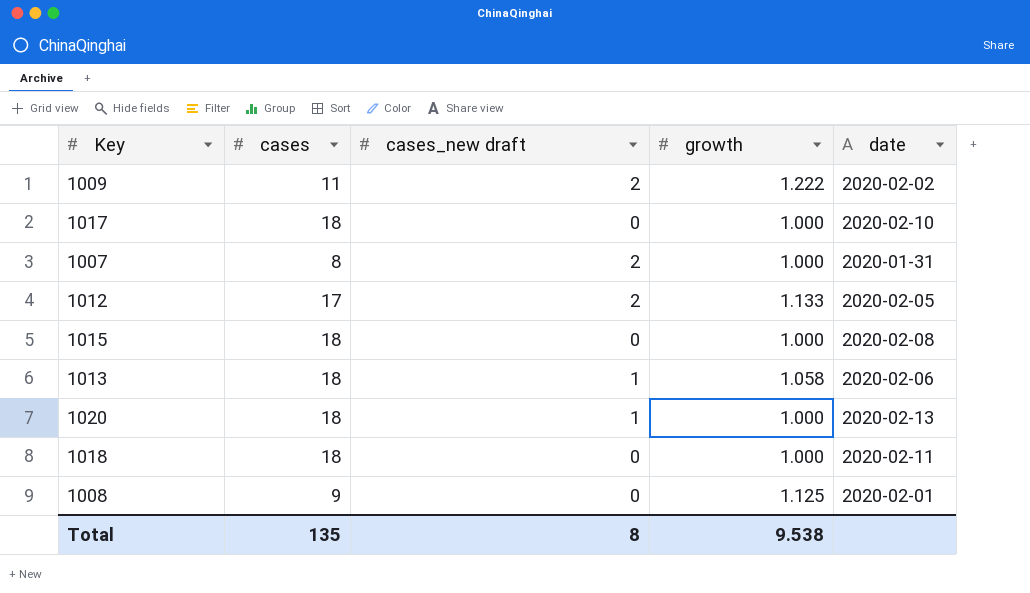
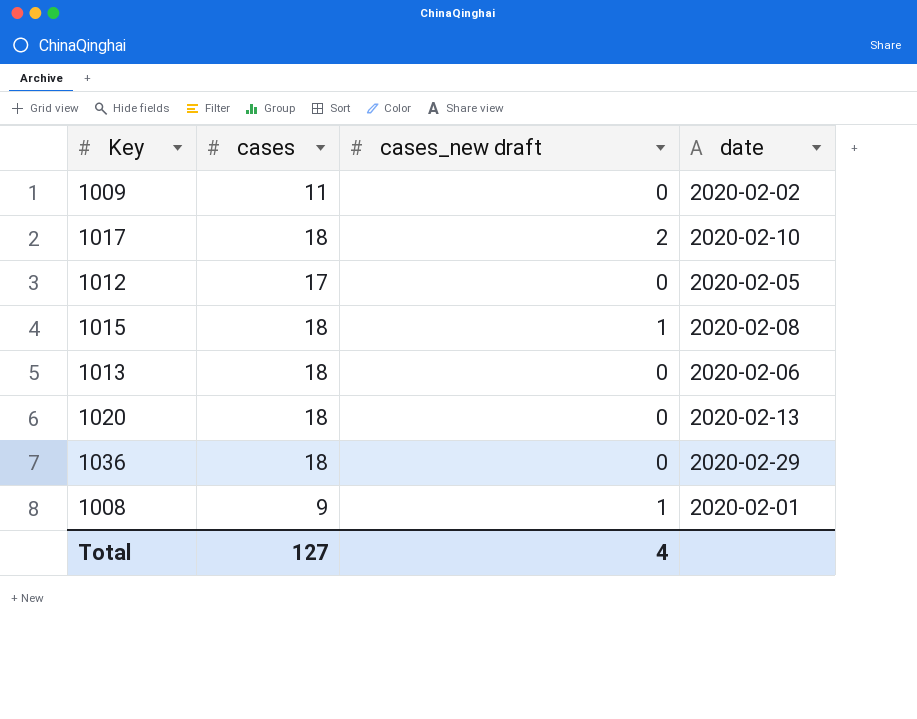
column growth | position: 4 -> none
row 1007: 8 | 2 | 1.000 | 2020-01-31 -> none
row 1018: 18 | 0 | 1.000 | 2020-02-11 -> none
1009 | cases_new draft: 2 -> 0
1017 | cases_new draft: 0 -> 2
1012 | cases_new draft: 2 -> 0
1015 | cases_new draft: 0 -> 1
1013 | cases_new draft: 1 -> 0
1020 | cases_new draft: 1 -> 0
row 1036: none -> 18 | 0 | 2020-02-29
1008 | cases_new draft: 0 -> 1
Total | cases: 135 -> 127
Total | cases_new draft: 8 -> 4

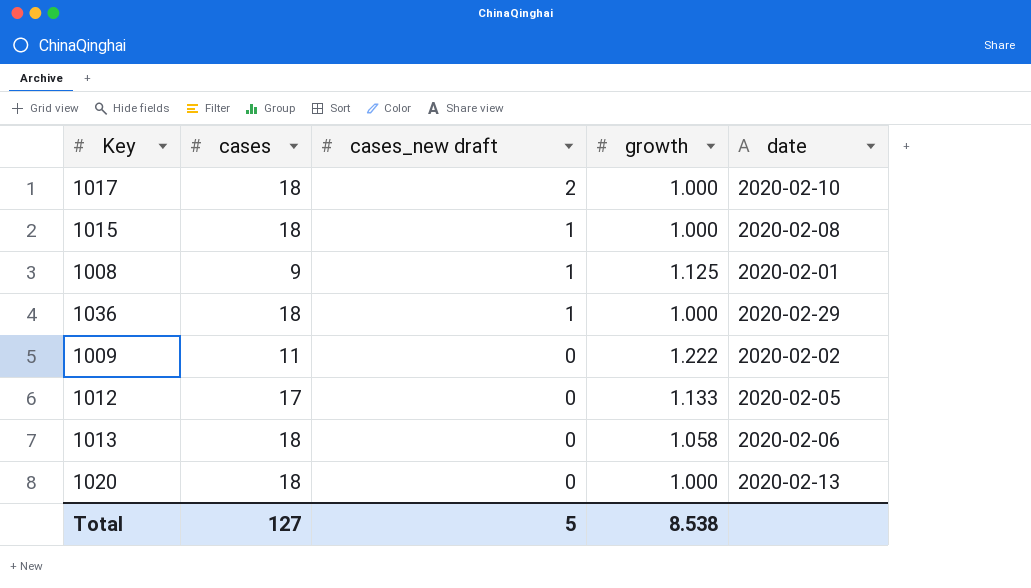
row order: none -> cases_new draft descending
column growth | position: none -> 4
1036 | cases_new draft: 0 -> 1
Total | cases_new draft: 4 -> 5

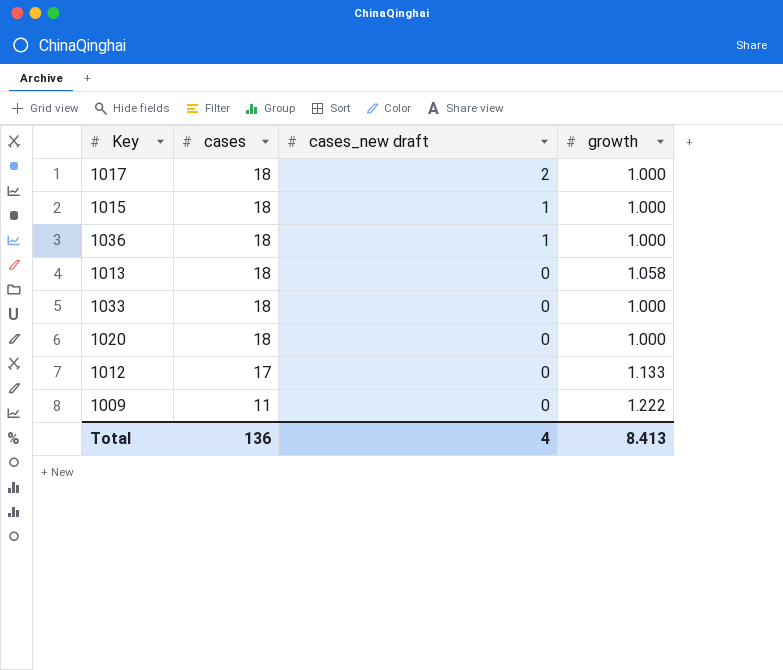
row order: cases_new draft descending -> cases descending
column date | position: 5 -> none
row 1008: 9 | 1 | 1.125 | 2020-02-01 -> none
row 1033: none -> 18 | 0 | 1.000
Total | cases: 127 -> 136
Total | cases_new draft: 5 -> 4
Total | growth: 8.538 -> 8.413

